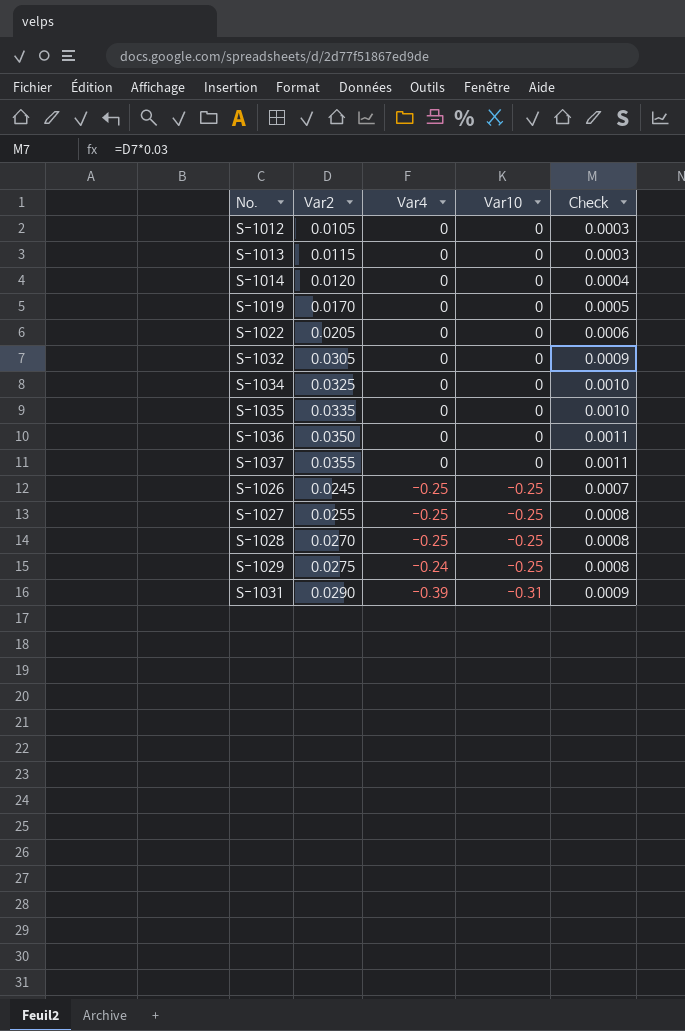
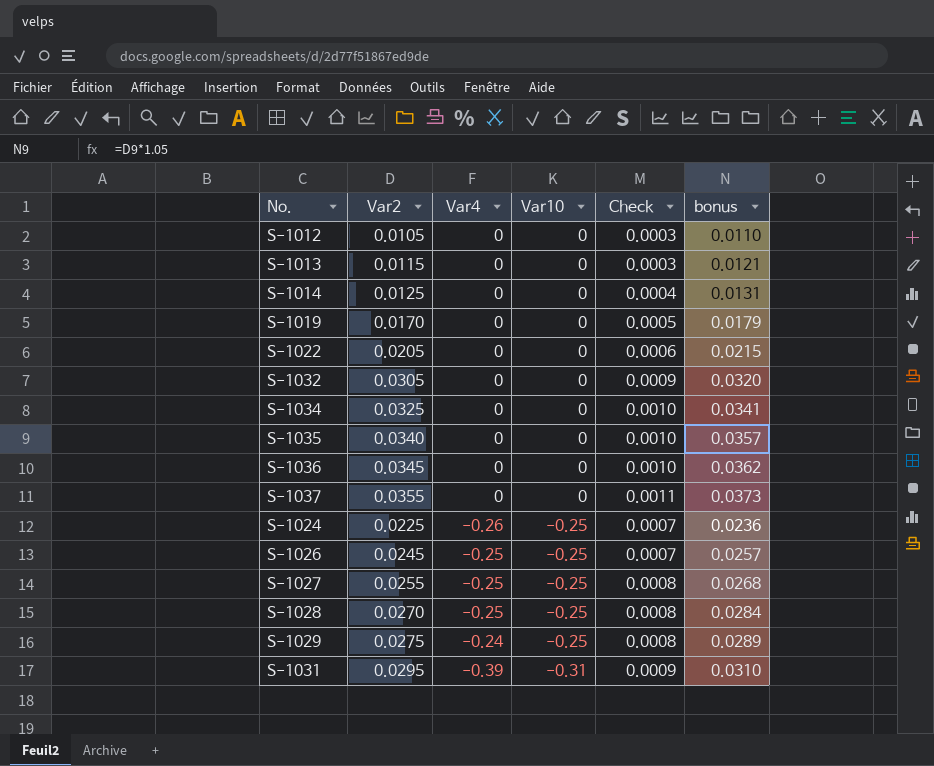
column bonus | formula: none -> [Var2] * 1.05
S-1014 | Var2: 0.0120 -> 0.0125
S-1035 | Var2: 0.0335 -> 0.0340
S-1036 | Var2: 0.0350 -> 0.0345
S-1036 | Check: 0.0011 -> 0.0010
row S-1024: none -> 0.0225 | -0.26 | -0.25 | 0.0007 | 0.0236
S-1031 | Var2: 0.0290 -> 0.0295

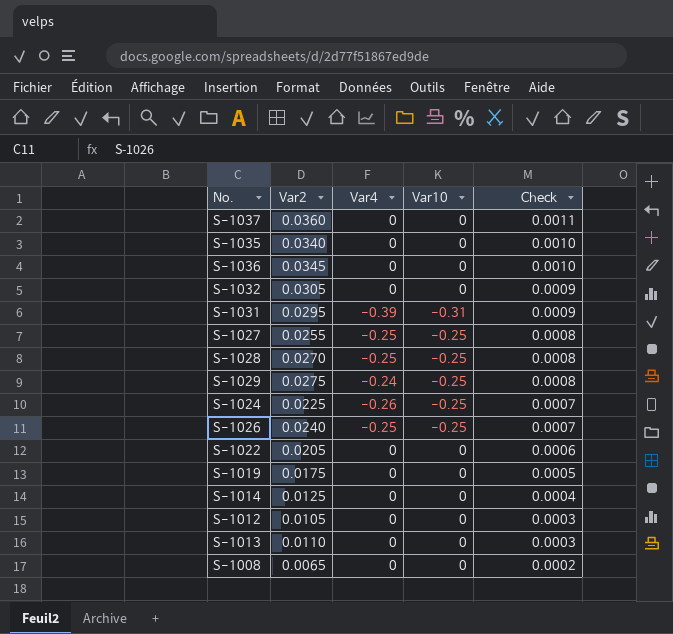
row order: Var10 descending -> Check descending
column bonus | formula: [Var2] * 1.05 -> none
row S-1034: 0.0325 | 0 | 0 | 0.0010 | 0.0341 -> none
S-1037 | Var2: 0.0355 -> 0.0360
S-1026 | Var2: 0.0245 -> 0.0240
S-1019 | Var2: 0.0170 -> 0.0175
S-1013 | Var2: 0.0115 -> 0.0110
row S-1008: none -> 0.0065 | 0 | 0 | 0.0002

